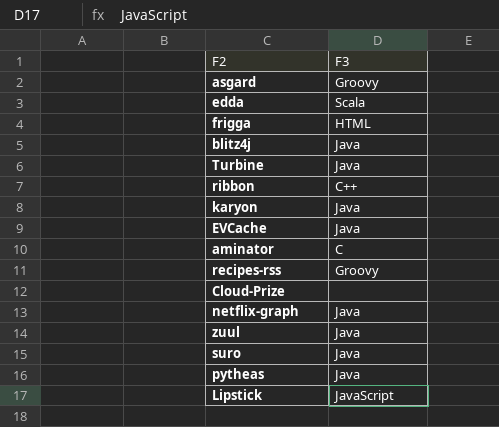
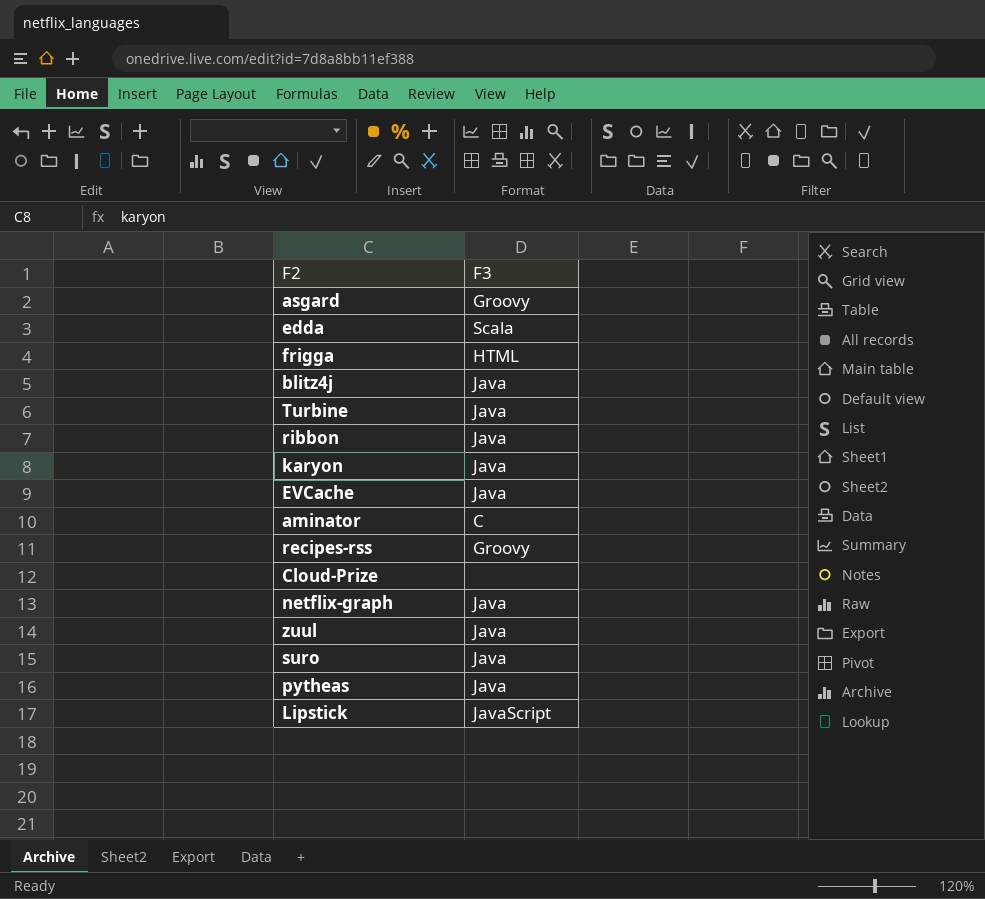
ribbon | F3: C++ -> Java

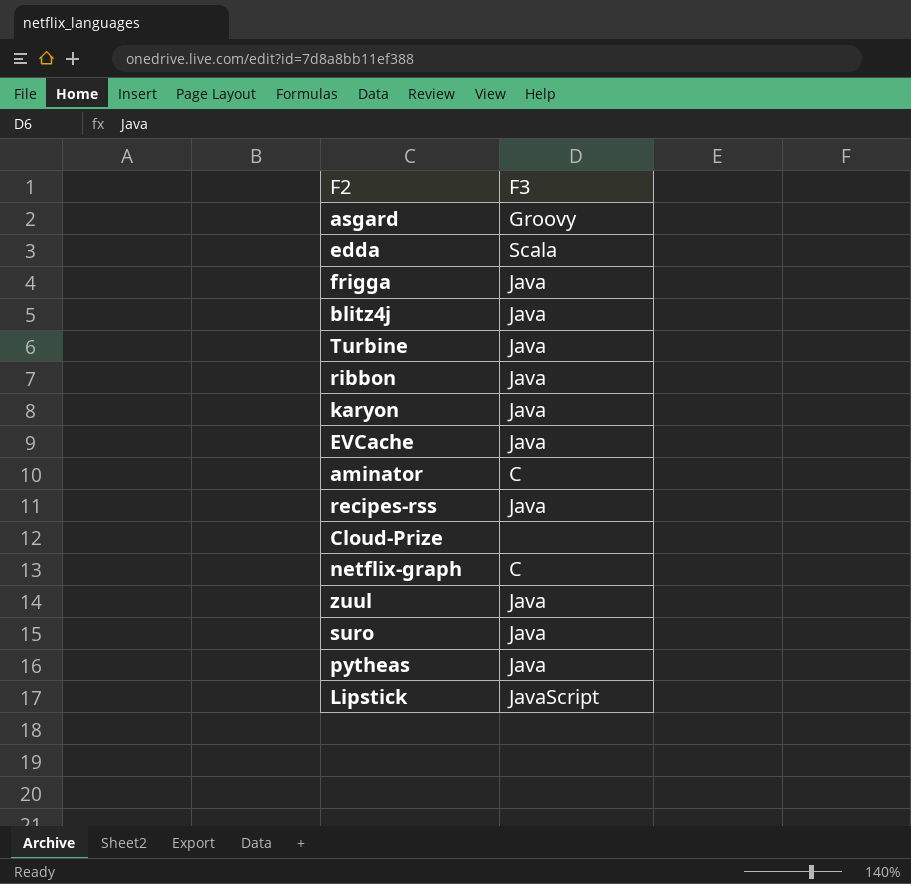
frigga | F3: HTML -> Java
recipes-rss | F3: Groovy -> Java
netflix-graph | F3: Java -> C

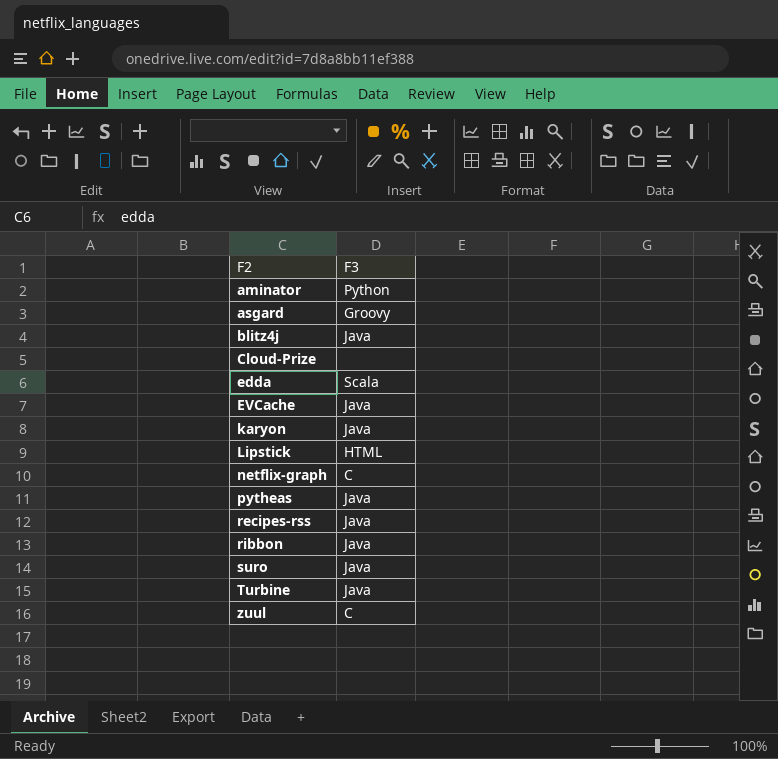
row order: none -> F2 ascending
row frigga: Java -> none
aminator | F3: C -> Python
Lipstick | F3: JavaScript -> HTML
zuul | F3: Java -> C

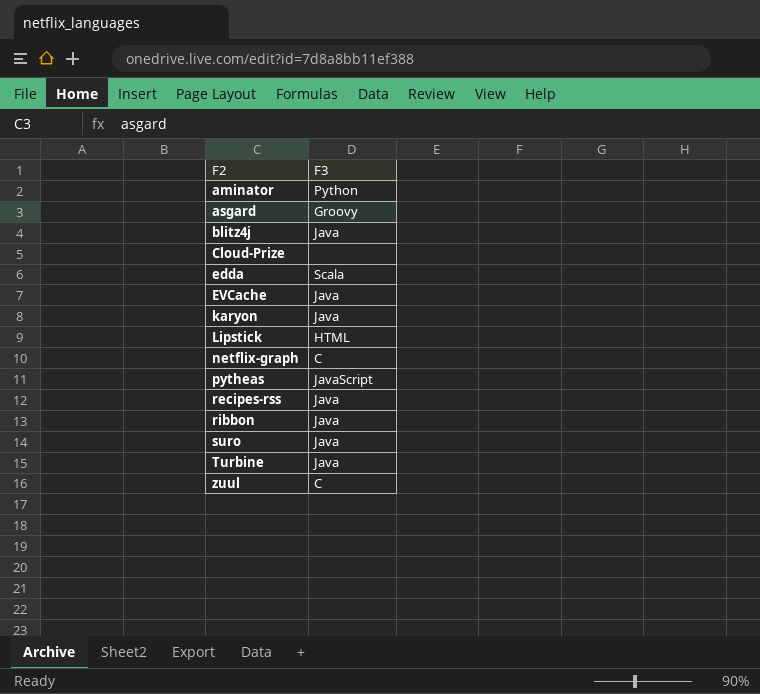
pytheas | F3: Java -> JavaScript

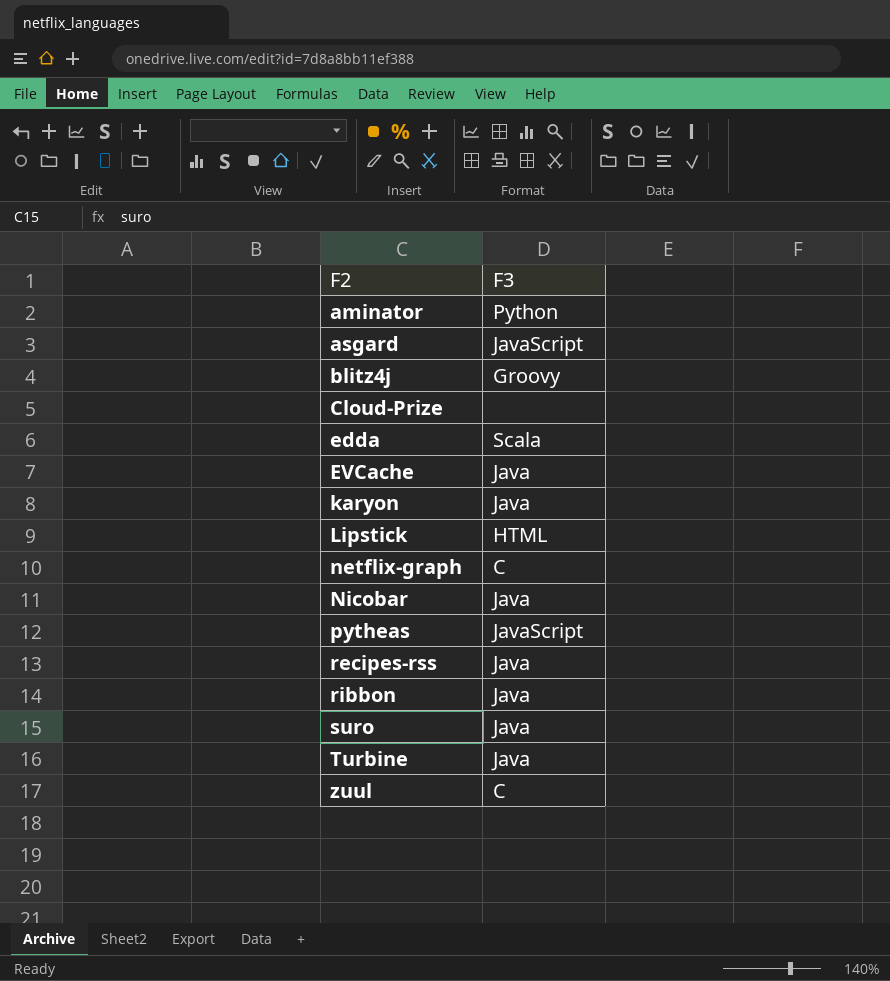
asgard | F3: Groovy -> JavaScript
blitz4j | F3: Java -> Groovy
row Nicobar: none -> Java

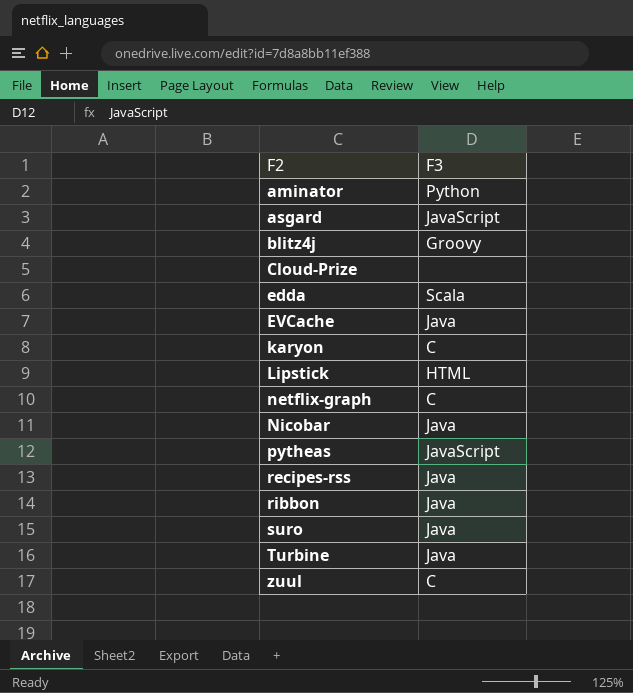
karyon | F3: Java -> C

